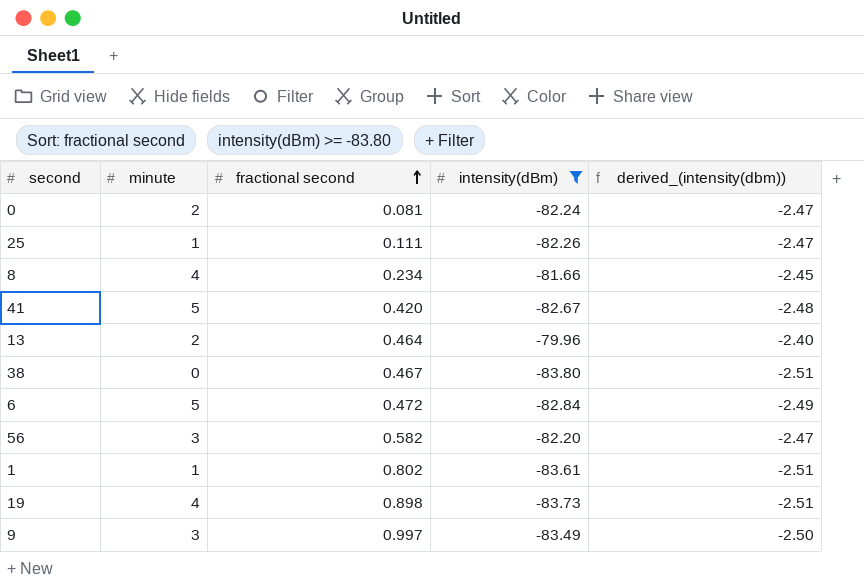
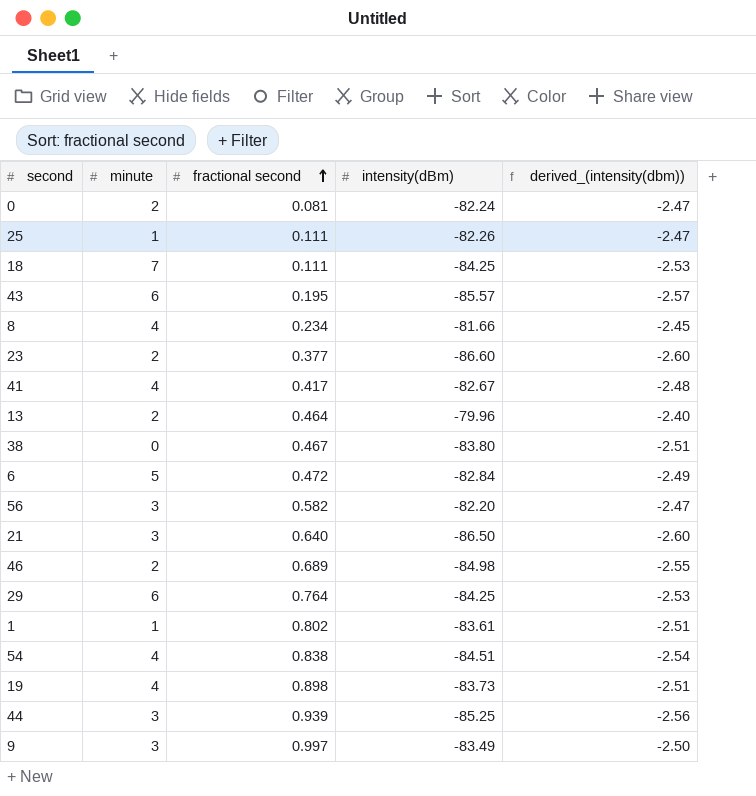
filter: intensity(dBm) >= -83.80 -> none
41 | minute: 5 -> 4
41 | fractional second: 0.420 -> 0.417

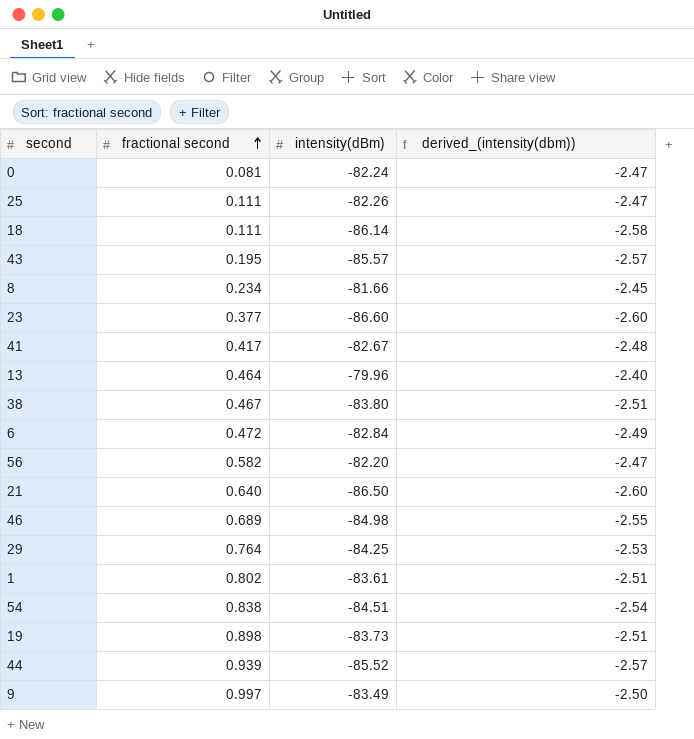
column minute | position: 2 -> none
18 | intensity(dBm): -84.25 -> -86.14
18 | derived_(intensity(dbm)): -2.53 -> -2.58
44 | intensity(dBm): -85.25 -> -85.52
44 | derived_(intensity(dbm)): -2.56 -> -2.57

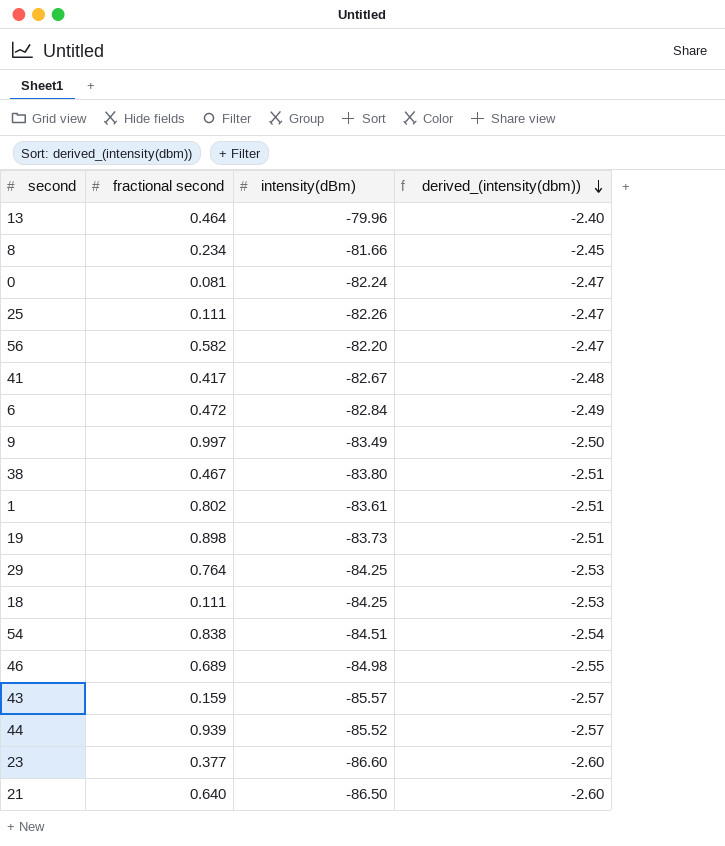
row order: fractional second ascending -> derived_(intensity(dbm)) descending
18 | intensity(dBm): -86.14 -> -84.25
18 | derived_(intensity(dbm)): -2.58 -> -2.53
43 | fractional second: 0.195 -> 0.159

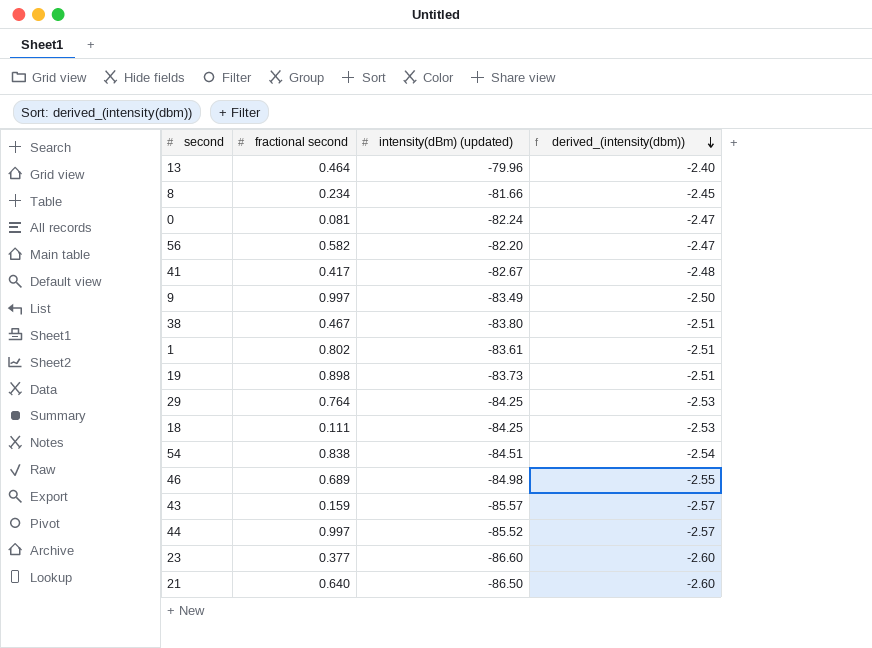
column name: intensity(dBm) -> intensity(dBm) (updated)
row 25: 0.111 | -82.26 | -2.47 -> none
row 6: 0.472 | -82.84 | -2.49 -> none
44 | fractional second: 0.939 -> 0.997

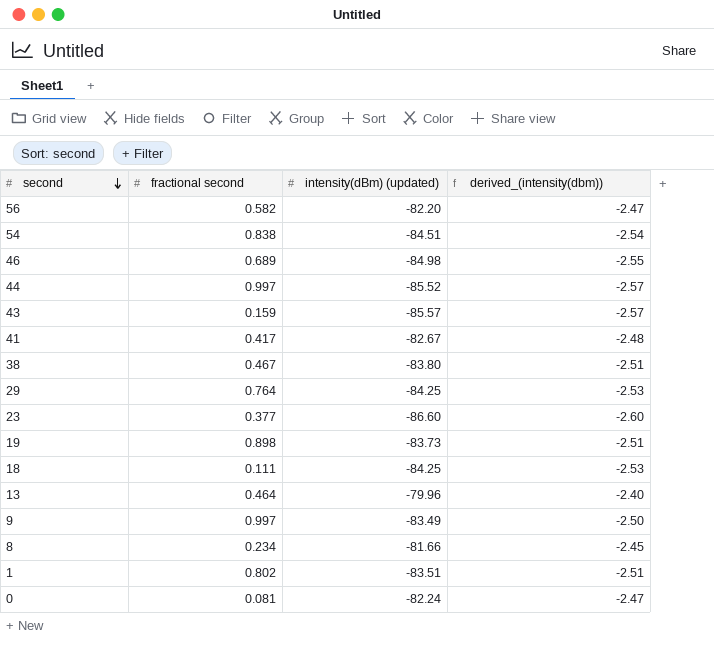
row order: derived_(intensity(dbm)) descending -> second descending
row 21: 0.640 | -86.50 | -2.60 -> none
1 | intensity(dBm) (updated): -83.61 -> -83.51

